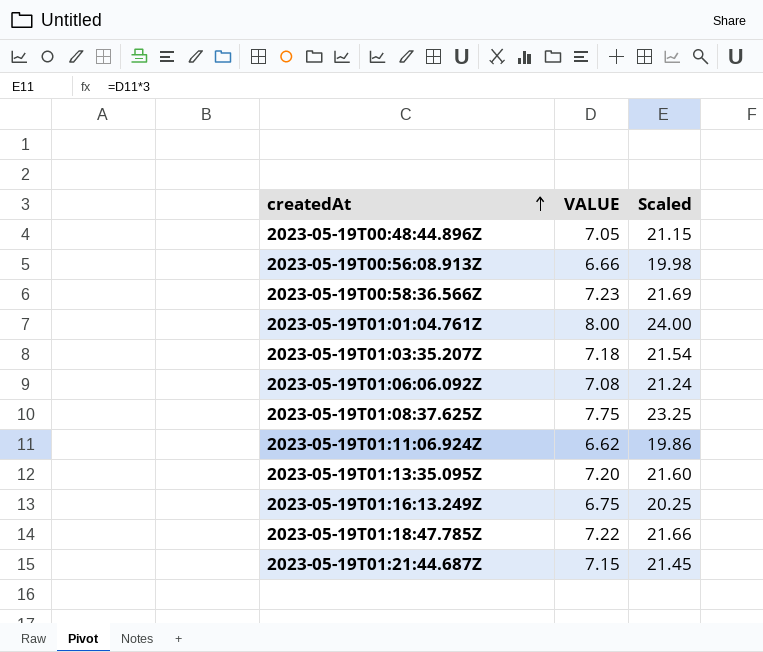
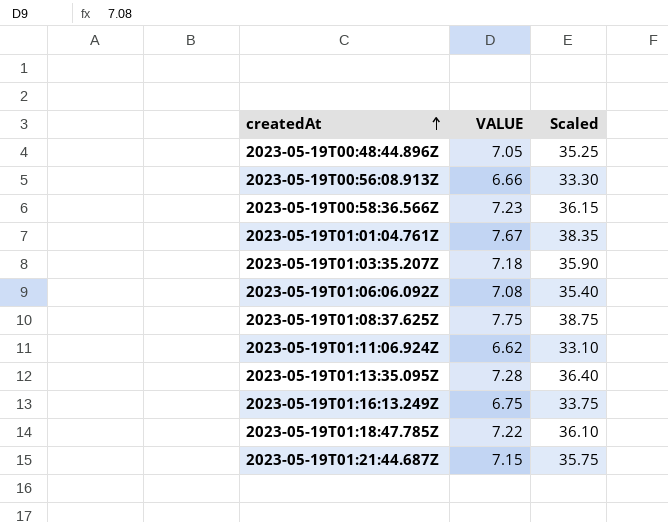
column Scaled | formula: [VALUE] * 3 -> [VALUE] * 5
2023-05-19T01:01:04.761Z | VALUE: 8.00 -> 7.67
2023-05-19T01:13:35.095Z | VALUE: 7.20 -> 7.28

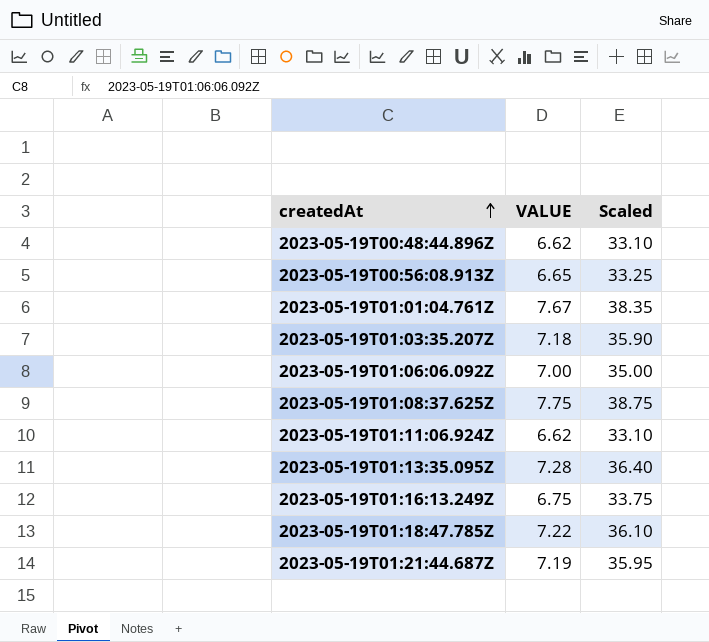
row 2023-05-19T00:58:36.566Z: 7.23 | 36.15 -> none
2023-05-19T00:48:44.896Z | VALUE: 7.05 -> 6.62
2023-05-19T00:48:44.896Z | Scaled: 35.25 -> 33.10
2023-05-19T00:56:08.913Z | VALUE: 6.66 -> 6.65
2023-05-19T00:56:08.913Z | Scaled: 33.30 -> 33.25
2023-05-19T01:06:06.092Z | VALUE: 7.08 -> 7.00
2023-05-19T01:06:06.092Z | Scaled: 35.40 -> 35.00
2023-05-19T01:21:44.687Z | VALUE: 7.15 -> 7.19
2023-05-19T01:21:44.687Z | Scaled: 35.75 -> 35.95

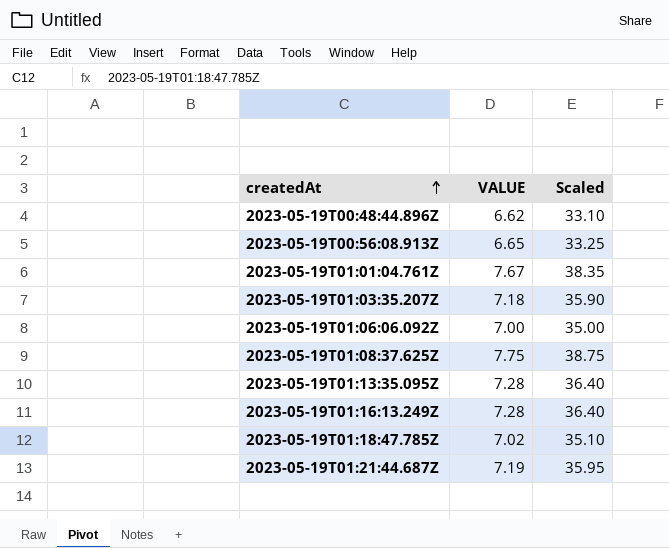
row 2023-05-19T01:11:06.924Z: 6.62 | 33.10 -> none
2023-05-19T01:16:13.249Z | VALUE: 6.75 -> 7.28
2023-05-19T01:16:13.249Z | Scaled: 33.75 -> 36.40
2023-05-19T01:18:47.785Z | VALUE: 7.22 -> 7.02
2023-05-19T01:18:47.785Z | Scaled: 36.10 -> 35.10

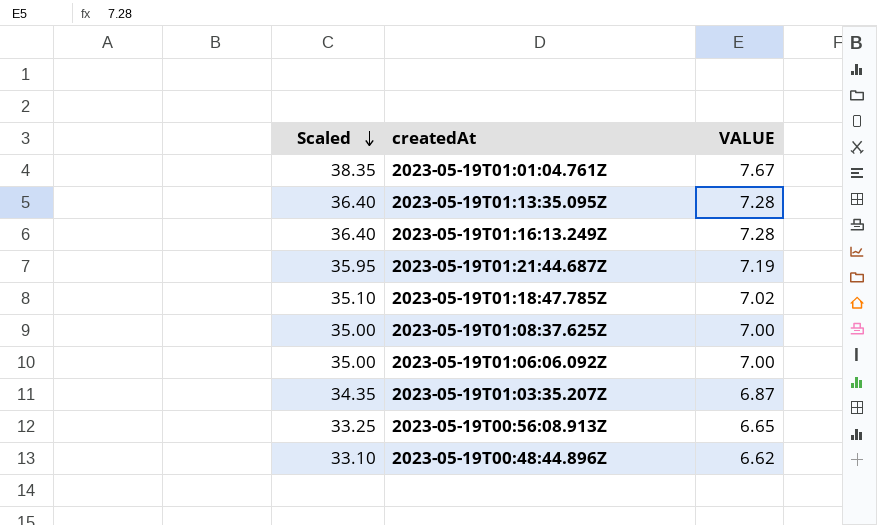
row order: createdAt ascending -> Scaled descending
column Scaled | position: 3 -> 1
2023-05-19T01:08:37.625Z | Scaled: 38.75 -> 35.00
2023-05-19T01:08:37.625Z | VALUE: 7.75 -> 7.00
2023-05-19T01:03:35.207Z | Scaled: 35.90 -> 34.35
2023-05-19T01:03:35.207Z | VALUE: 7.18 -> 6.87

